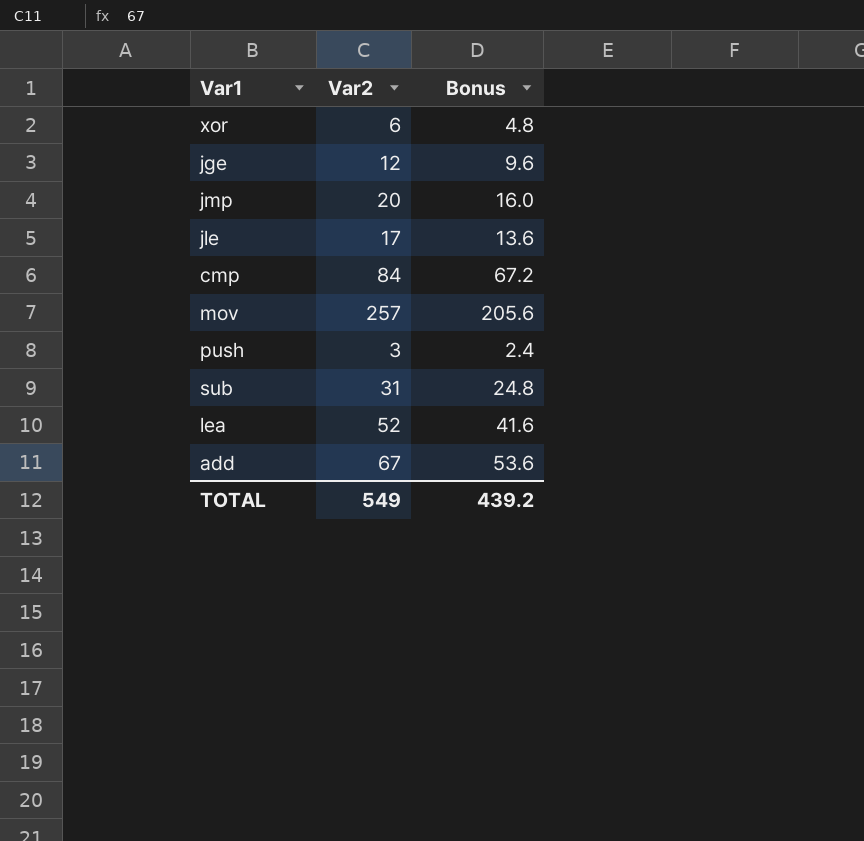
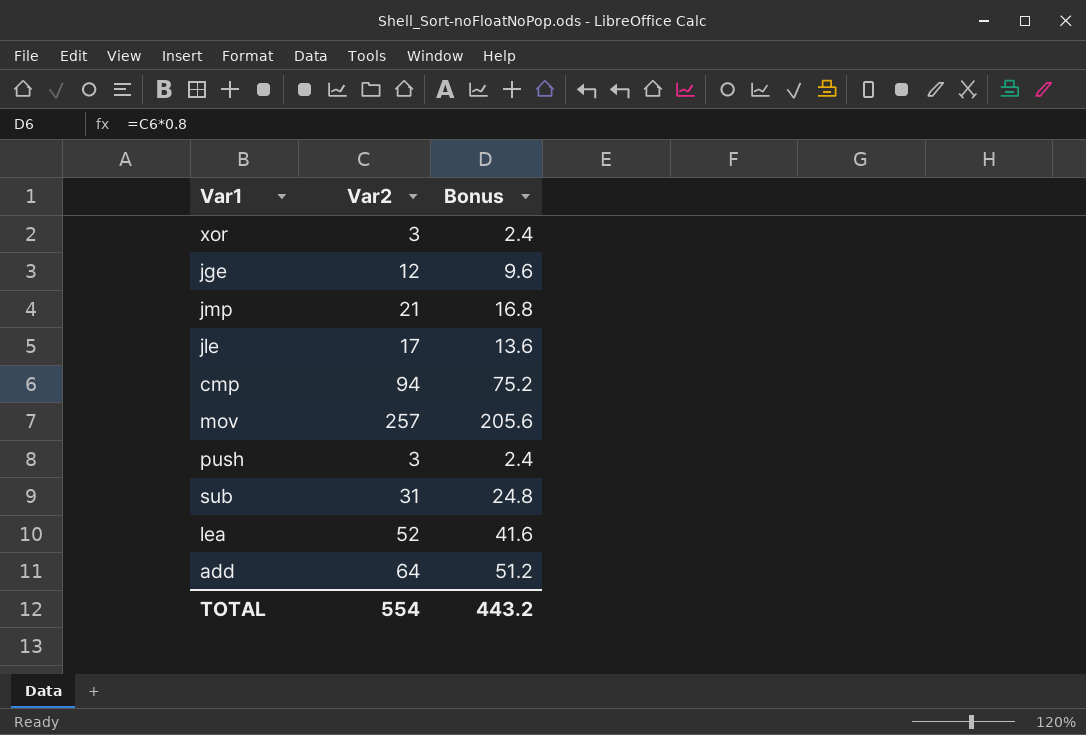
xor | Var2: 6 -> 3
xor | Bonus: 4.8 -> 2.4
jmp | Var2: 20 -> 21
jmp | Bonus: 16.0 -> 16.8
cmp | Var2: 84 -> 94
cmp | Bonus: 67.2 -> 75.2
add | Var2: 67 -> 64
add | Bonus: 53.6 -> 51.2
TOTAL | Var2: 549 -> 554
TOTAL | Bonus: 439.2 -> 443.2

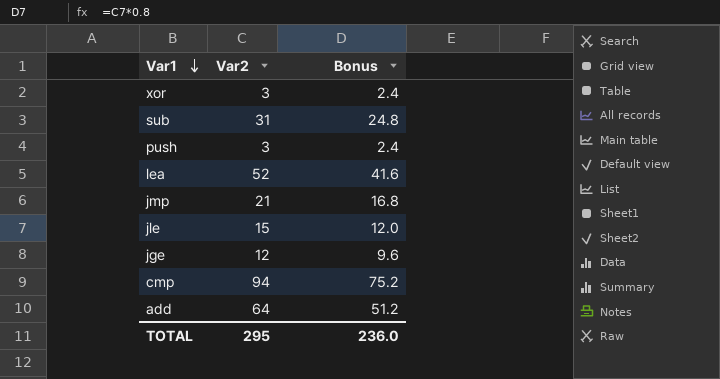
row order: none -> Var1 descending
row mov: 257 | 205.6 -> none
jle | Var2: 17 -> 15
jle | Bonus: 13.6 -> 12.0
TOTAL | Var2: 554 -> 295
TOTAL | Bonus: 443.2 -> 236.0

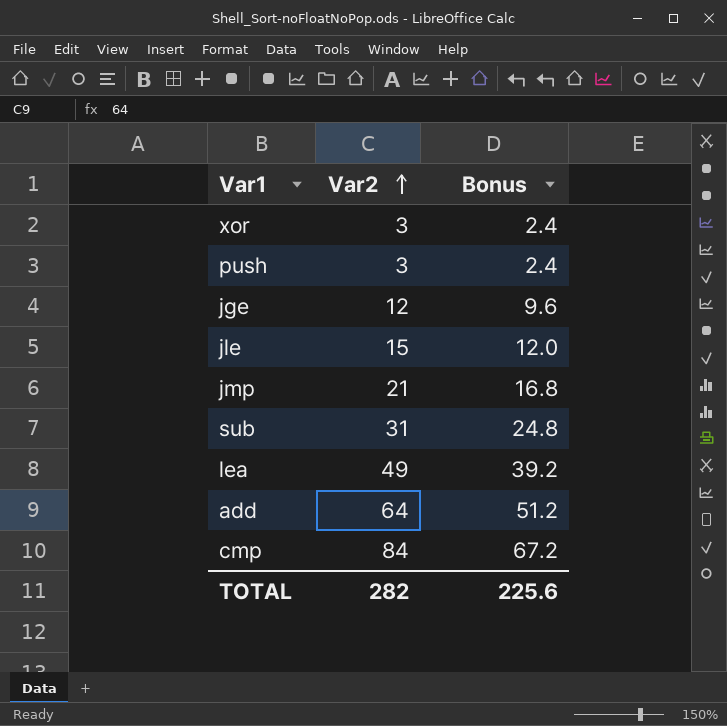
row order: Var1 descending -> Var2 ascending
lea | Var2: 52 -> 49
lea | Bonus: 41.6 -> 39.2
cmp | Var2: 94 -> 84
cmp | Bonus: 75.2 -> 67.2
TOTAL | Var2: 295 -> 282
TOTAL | Bonus: 236.0 -> 225.6

